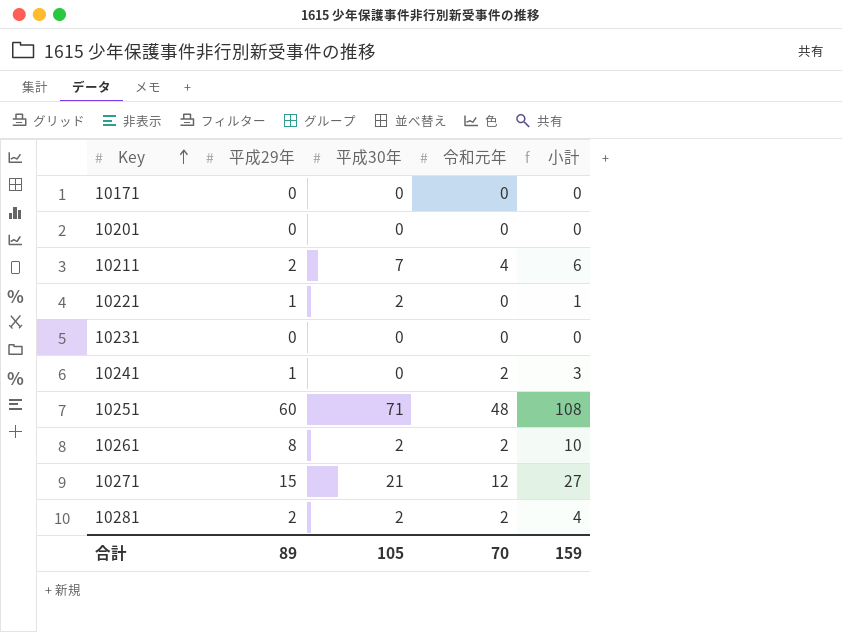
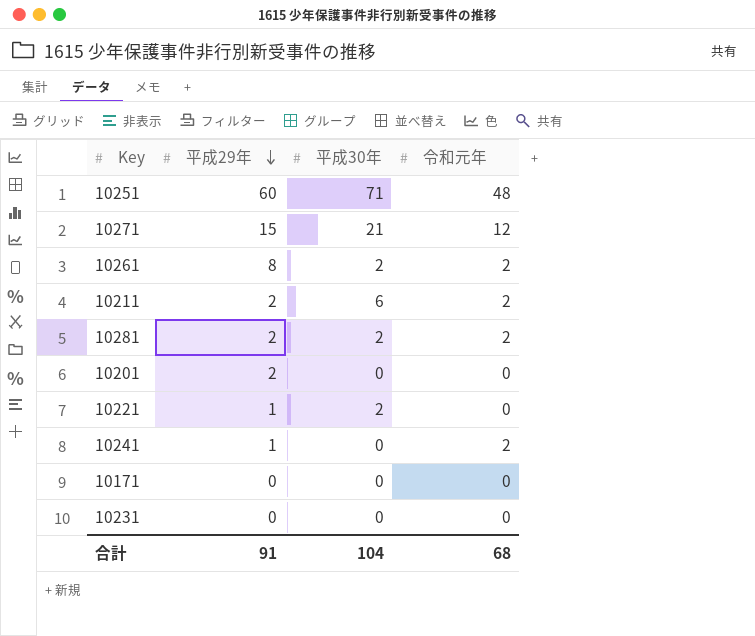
row order: Key ascending -> 平成29年 descending
column 小計 | formula: [平成29年] + [令和元年] -> none
10211 | 平成30年: 7 -> 6
10211 | 令和元年: 4 -> 2
10201 | 平成29年: 0 -> 2
合計 | 平成29年: 89 -> 91
合計 | 平成30年: 105 -> 104
合計 | 令和元年: 70 -> 68

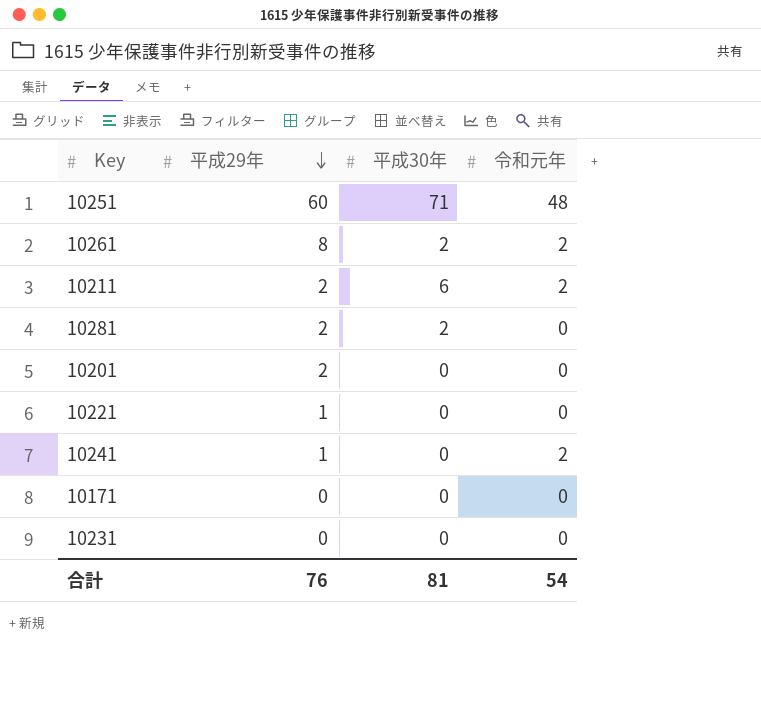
row 10271: 15 | 21 | 12 -> none
10281 | 令和元年: 2 -> 0
10221 | 平成30年: 2 -> 0
合計 | 平成29年: 91 -> 76
合計 | 平成30年: 104 -> 81
合計 | 令和元年: 68 -> 54

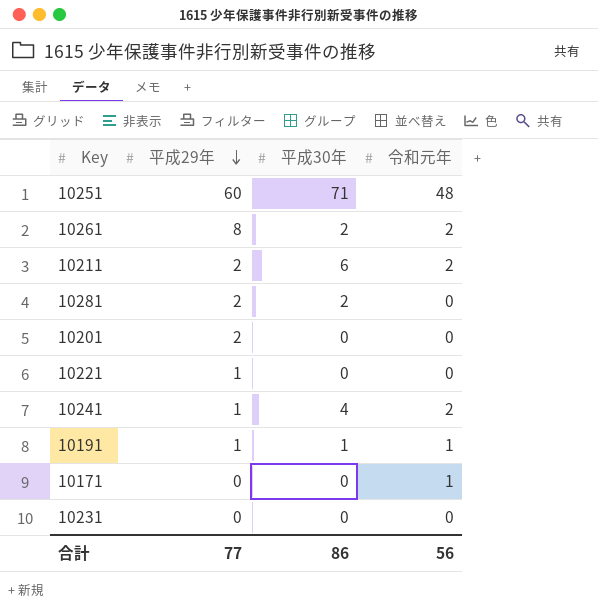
10241 | 平成30年: 0 -> 4
row 10191: none -> 1 | 1 | 1
10171 | 令和元年: 0 -> 1
合計 | 平成29年: 76 -> 77
合計 | 平成30年: 81 -> 86
合計 | 令和元年: 54 -> 56

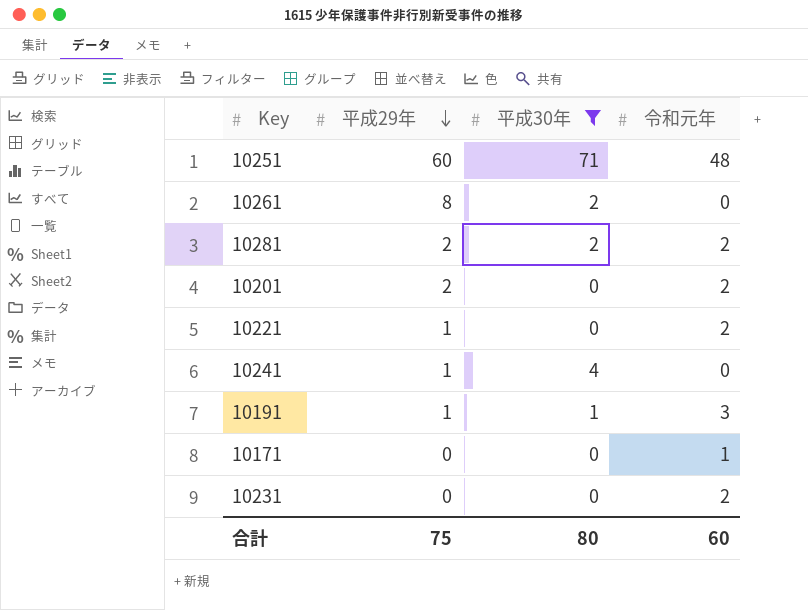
filter: none -> 平成30年 != 6
10261 | 令和元年: 2 -> 0
10281 | 令和元年: 0 -> 2
10201 | 令和元年: 0 -> 2
10221 | 令和元年: 0 -> 2
10241 | 令和元年: 2 -> 0
10191 | 令和元年: 1 -> 3
10231 | 令和元年: 0 -> 2
合計 | 平成29年: 77 -> 75
合計 | 平成30年: 86 -> 80
合計 | 令和元年: 56 -> 60

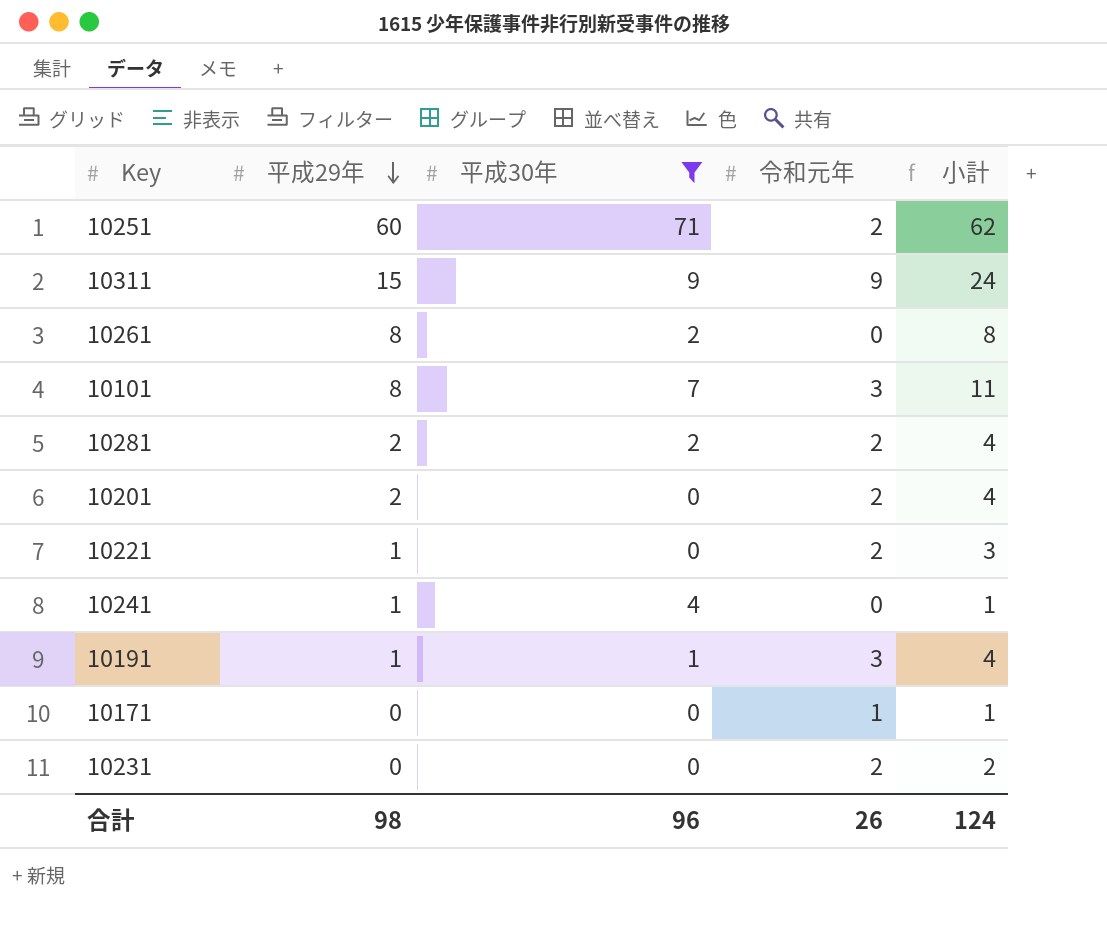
column 小計 | formula: none -> [平成29年] + [令和元年]
10251 | 令和元年: 48 -> 2
row 10311: none -> 15 | 9 | 9 | 24
row 10101: none -> 8 | 7 | 3 | 11
合計 | 平成29年: 75 -> 98
合計 | 平成30年: 80 -> 96
合計 | 令和元年: 60 -> 26

